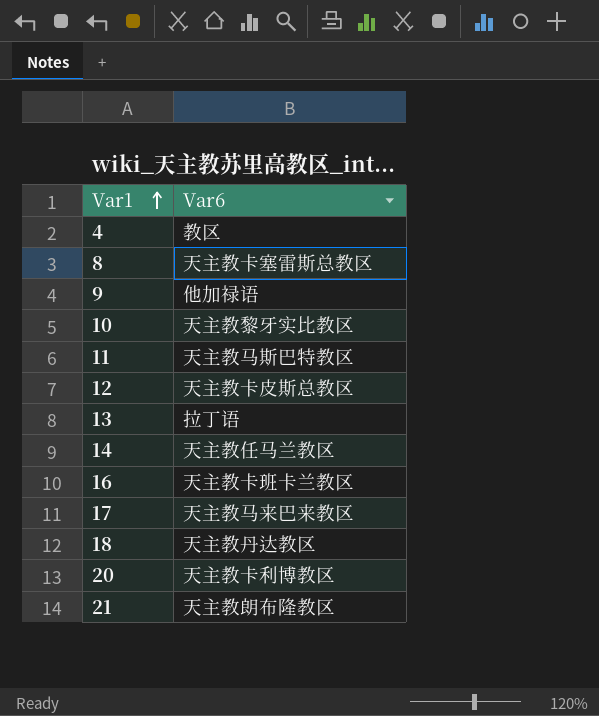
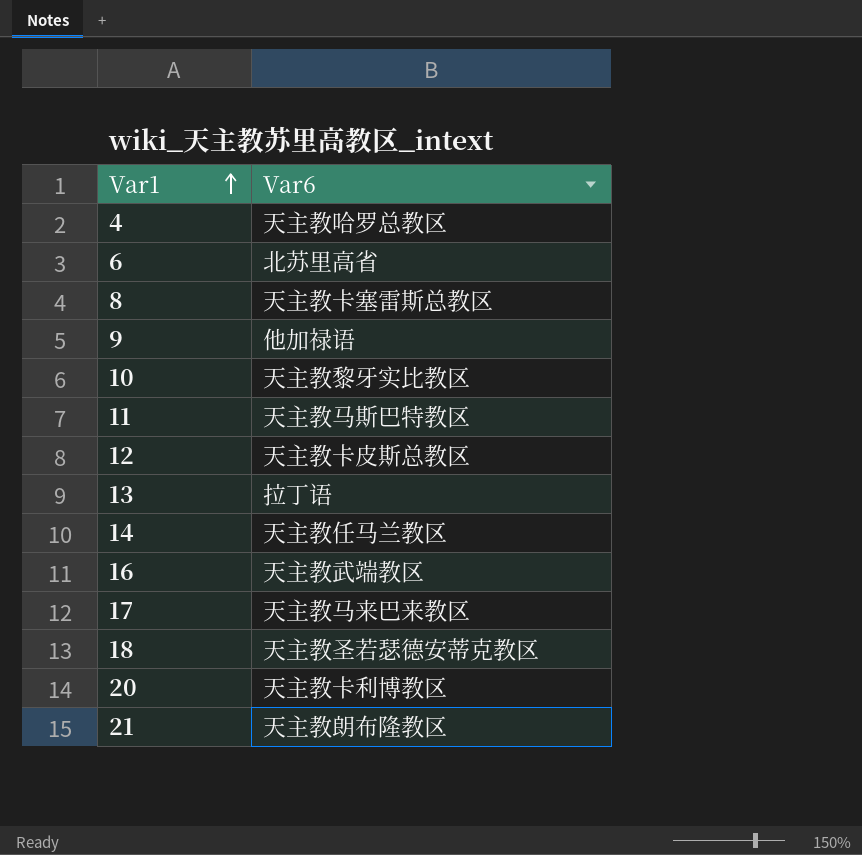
4 | Var6: 教区 -> 天主教哈罗总教区
row 6: none -> 北苏里高省
16 | Var6: 天主教卡班卡兰教区 -> 天主教武端教区
18 | Var6: 天主教丹达教区 -> 天主教圣若瑟德安蒂克教区

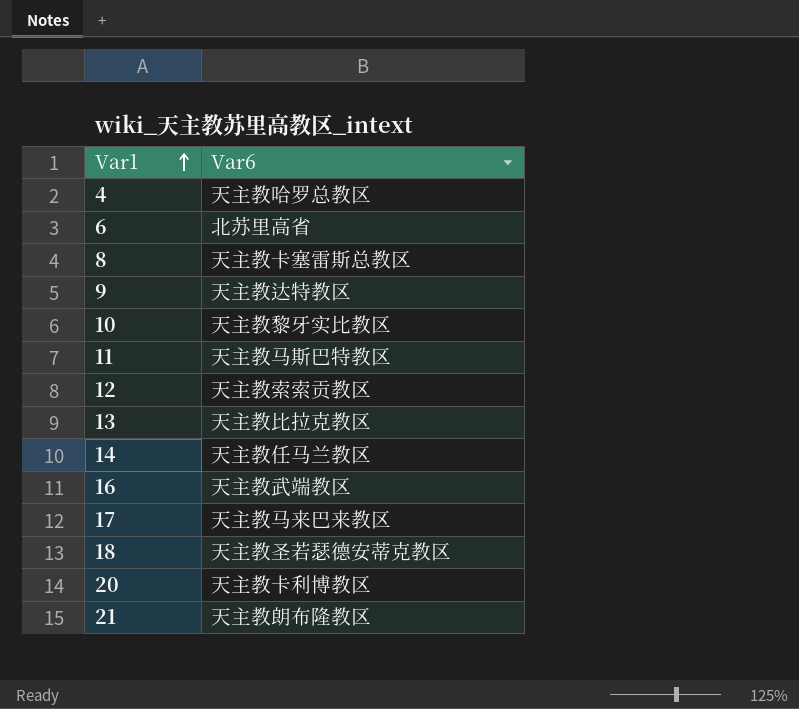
9 | Var6: 他加禄语 -> 天主教达特教区
12 | Var6: 天主教卡皮斯总教区 -> 天主教索索贡教区
13 | Var6: 拉丁语 -> 天主教比拉克教区

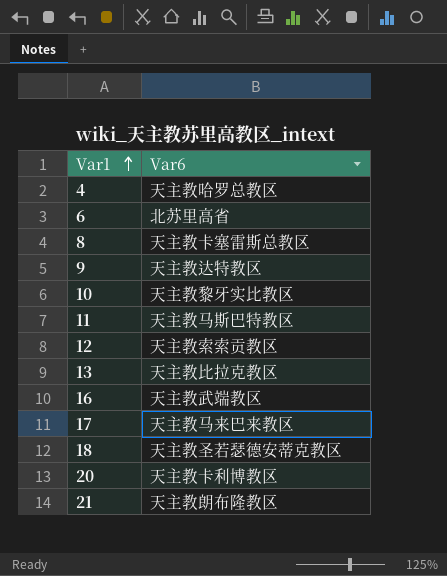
row 14: 天主教任马兰教区 -> none

